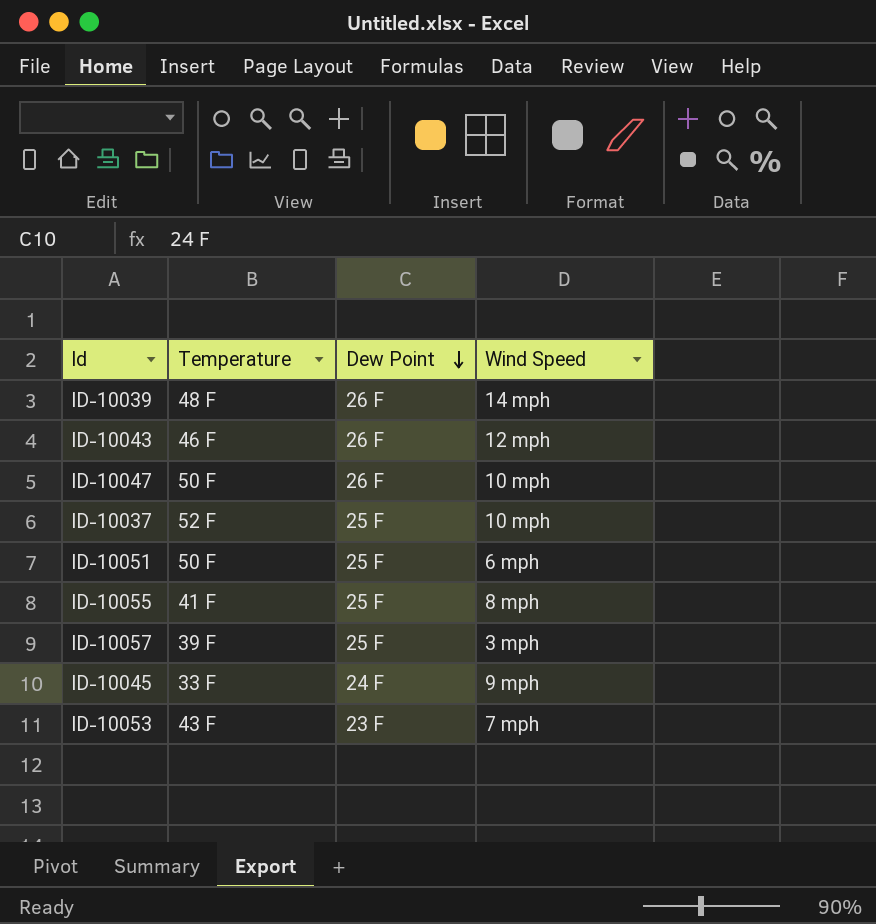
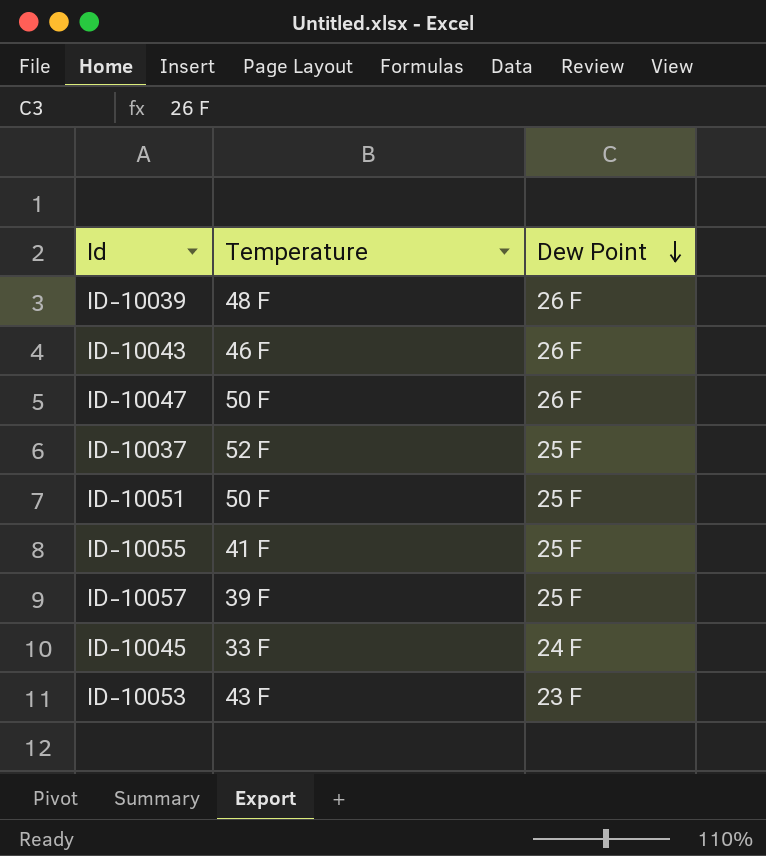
column Wind Speed | position: 4 -> none

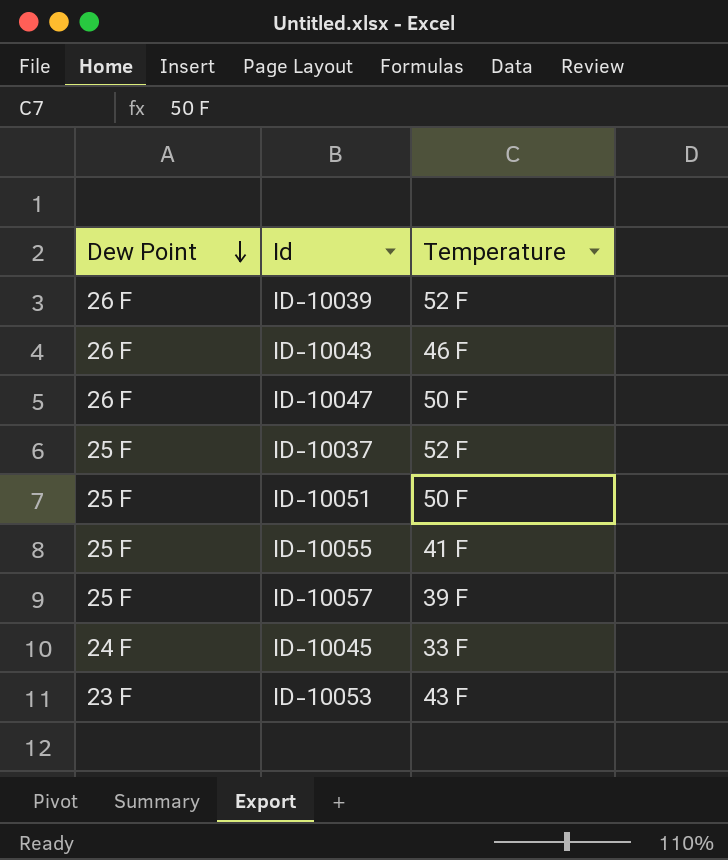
column Dew Point | position: 3 -> 1
ID-10039 | Temperature: 48 F -> 52 F

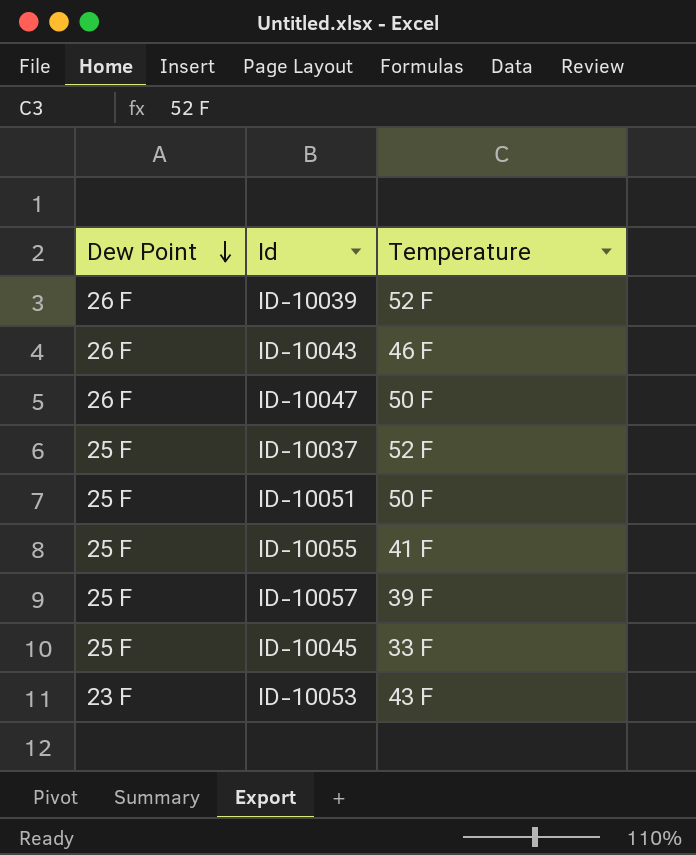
ID-10045 | Dew Point: 24 F -> 25 F

